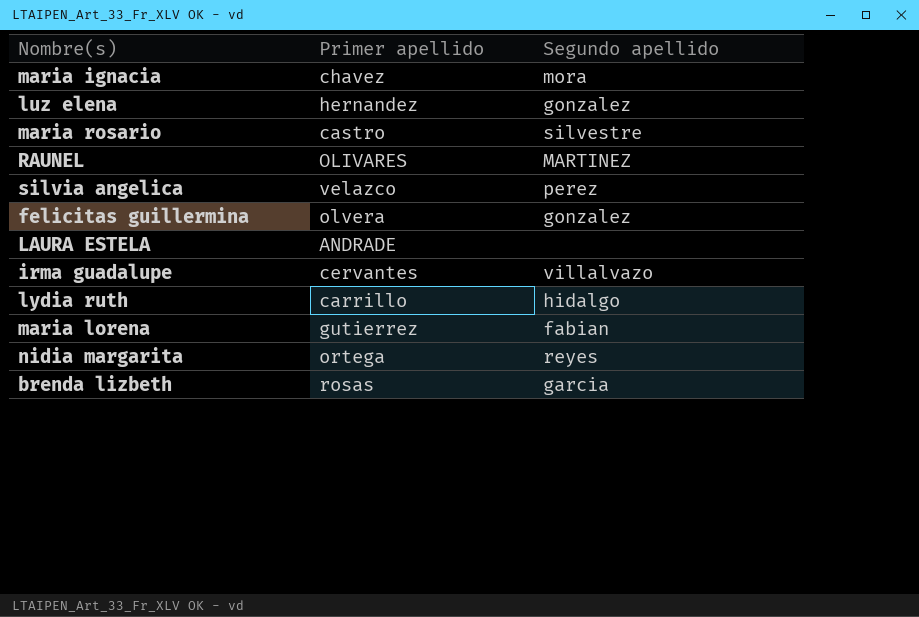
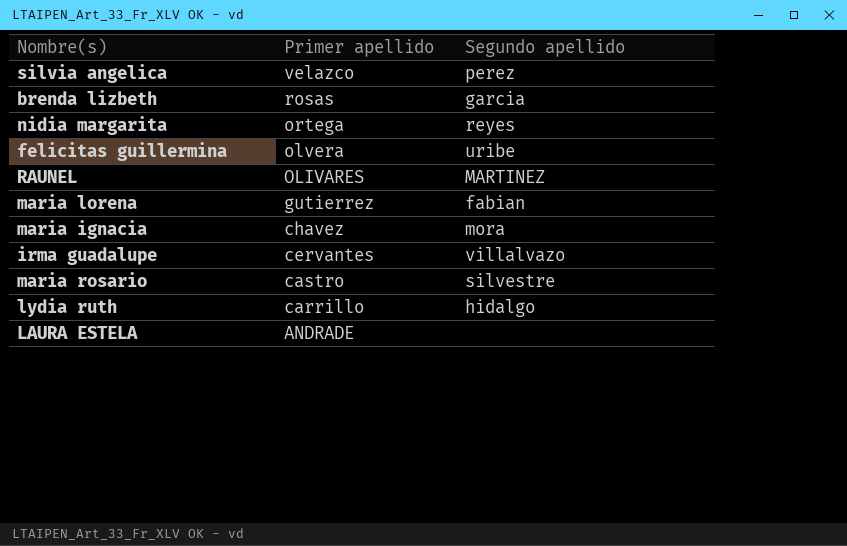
row order: none -> Primer apellido descending
row luz elena: hernandez | gonzalez -> none
felicitas guillermina | Segundo apellido: gonzalez -> uribe

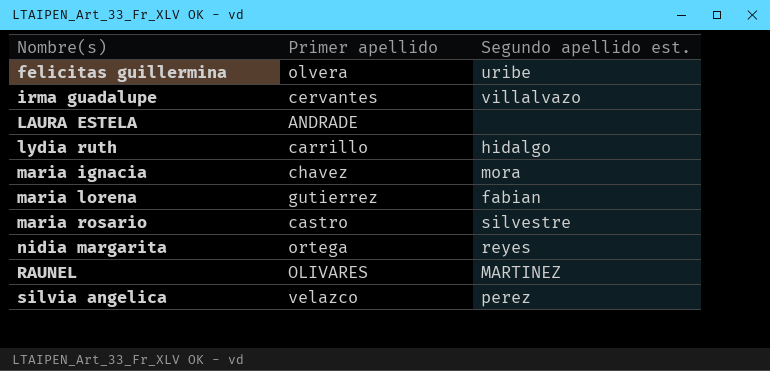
row order: Primer apellido descending -> Nombre(s) ascending
column name: Segundo apellido -> Segundo apellido est.
row brenda lizbeth: rosas | garcia -> none

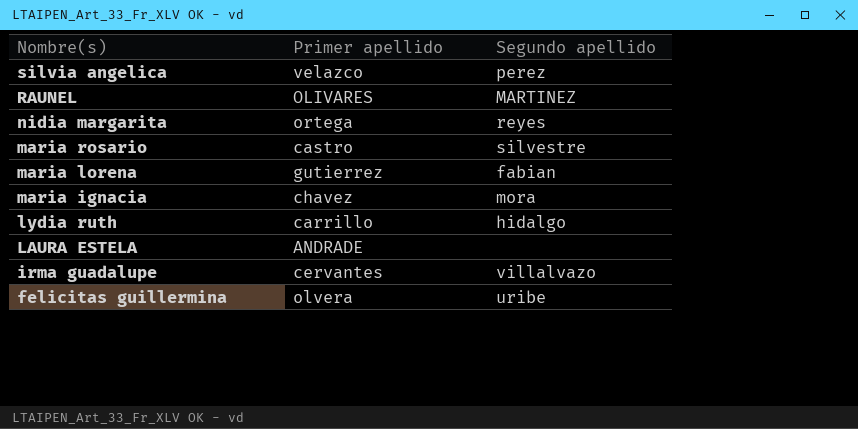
row order: Nombre(s) ascending -> Nombre(s) descending
column name: Segundo apellido est. -> Segundo apellido

